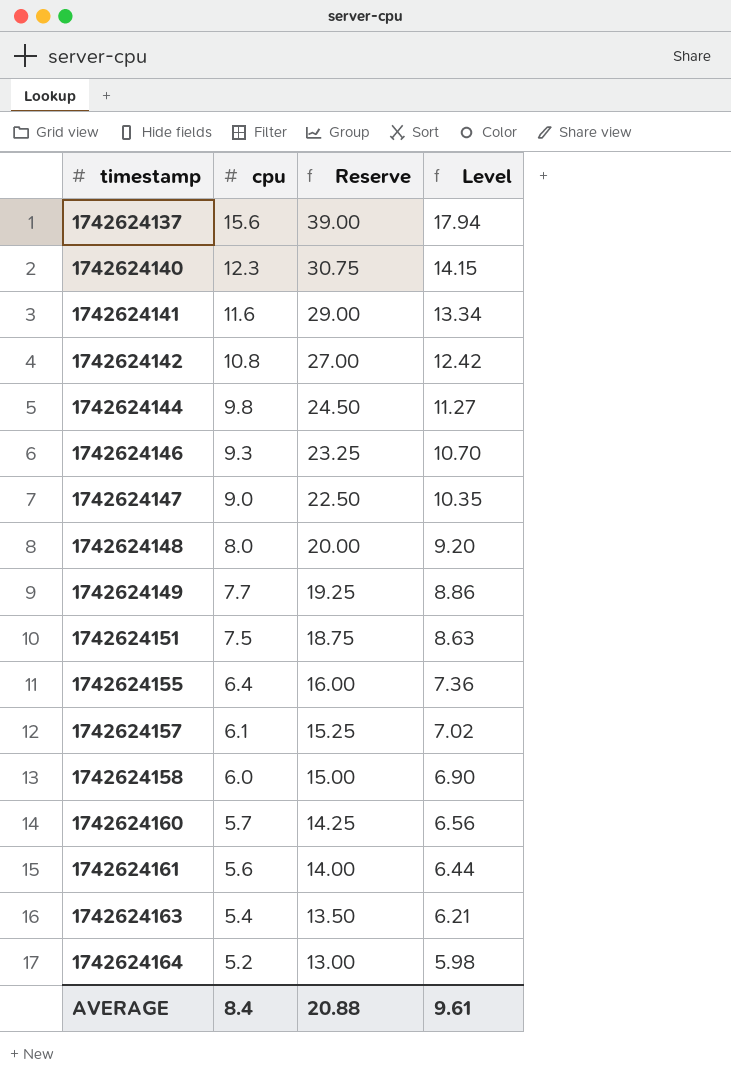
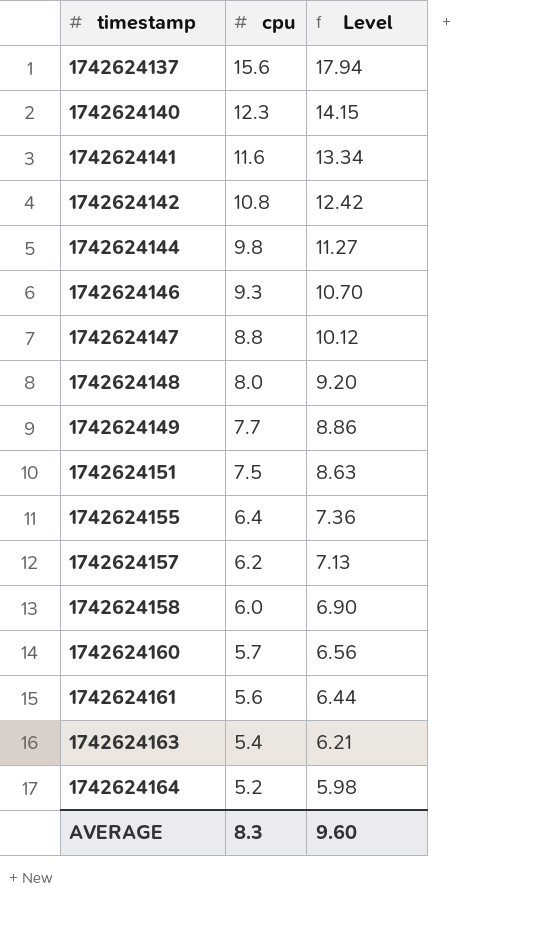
column Reserve | formula: [cpu] * 2.5 -> none
1742624147 | cpu: 9.0 -> 8.8
1742624147 | Level: 10.35 -> 10.12
1742624157 | cpu: 6.1 -> 6.2
1742624157 | Level: 7.02 -> 7.13
AVERAGE | cpu: 8.4 -> 8.3
AVERAGE | Level: 9.61 -> 9.60

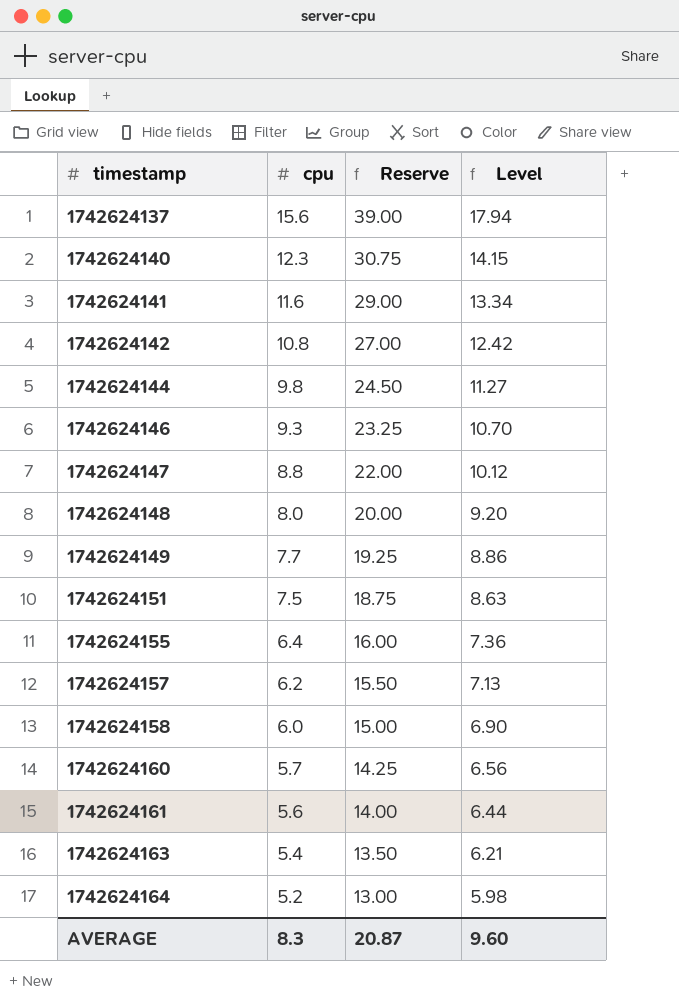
column Reserve | formula: none -> [cpu] * 2.5

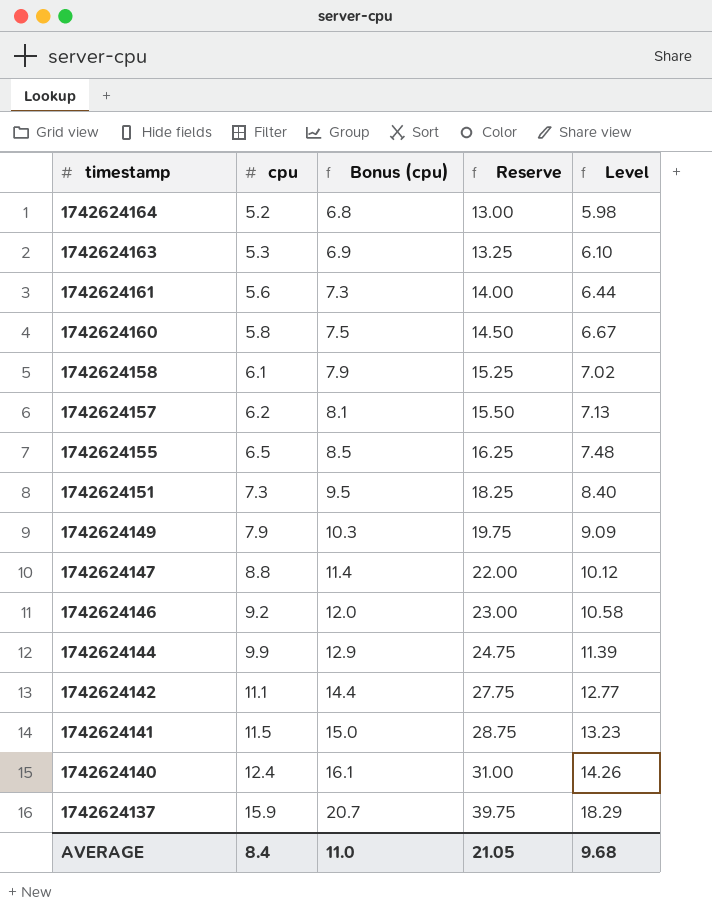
row order: timestamp ascending -> timestamp descending
column Bonus (cpu) | formula: none -> [cpu] * 1.3
row 1742624148: 8.0 | 20.00 | 9.20 -> none
1742624163 | cpu: 5.4 -> 5.3
1742624163 | Reserve: 13.50 -> 13.25
1742624163 | Level: 6.21 -> 6.10
1742624160 | cpu: 5.7 -> 5.8
1742624160 | Reserve: 14.25 -> 14.50
1742624160 | Level: 6.56 -> 6.67
1742624158 | cpu: 6.0 -> 6.1
1742624158 | Reserve: 15.00 -> 15.25
1742624158 | Level: 6.90 -> 7.02
1742624155 | cpu: 6.4 -> 6.5
1742624155 | Reserve: 16.00 -> 16.25
1742624155 | Level: 7.36 -> 7.48
1742624151 | cpu: 7.5 -> 7.3
1742624151 | Reserve: 18.75 -> 18.25
1742624151 | Level: 8.63 -> 8.40
1742624149 | cpu: 7.7 -> 7.9
1742624149 | Reserve: 19.25 -> 19.75
1742624149 | Level: 8.86 -> 9.09
1742624146 | cpu: 9.3 -> 9.2
1742624146 | Reserve: 23.25 -> 23.00
1742624146 | Level: 10.70 -> 10.58
1742624144 | cpu: 9.8 -> 9.9
1742624144 | Reserve: 24.50 -> 24.75
1742624144 | Level: 11.27 -> 11.39
1742624142 | cpu: 10.8 -> 11.1
1742624142 | Reserve: 27.00 -> 27.75
1742624142 | Level: 12.42 -> 12.77
1742624141 | cpu: 11.6 -> 11.5
1742624141 | Reserve: 29.00 -> 28.75
1742624141 | Level: 13.34 -> 13.23
1742624140 | cpu: 12.3 -> 12.4
1742624140 | Reserve: 30.75 -> 31.00
1742624140 | Level: 14.15 -> 14.26
1742624137 | cpu: 15.6 -> 15.9
1742624137 | Reserve: 39.00 -> 39.75
1742624137 | Level: 17.94 -> 18.29
AVERAGE | cpu: 8.3 -> 8.4
AVERAGE | Reserve: 20.87 -> 21.05
AVERAGE | Level: 9.60 -> 9.68

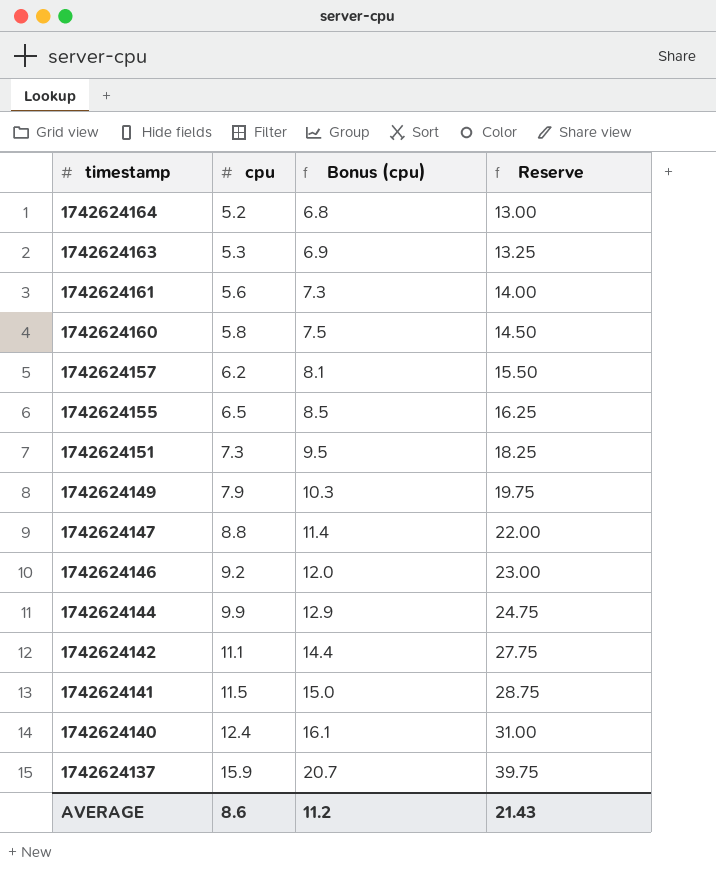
column Level | formula: [cpu] * 1.15 -> none
row 1742624158: 6.1 | 7.9 | 15.25 | 7.02 -> none
AVERAGE | cpu: 8.4 -> 8.6
AVERAGE | Bonus (cpu): 11.0 -> 11.2
AVERAGE | Reserve: 21.05 -> 21.43

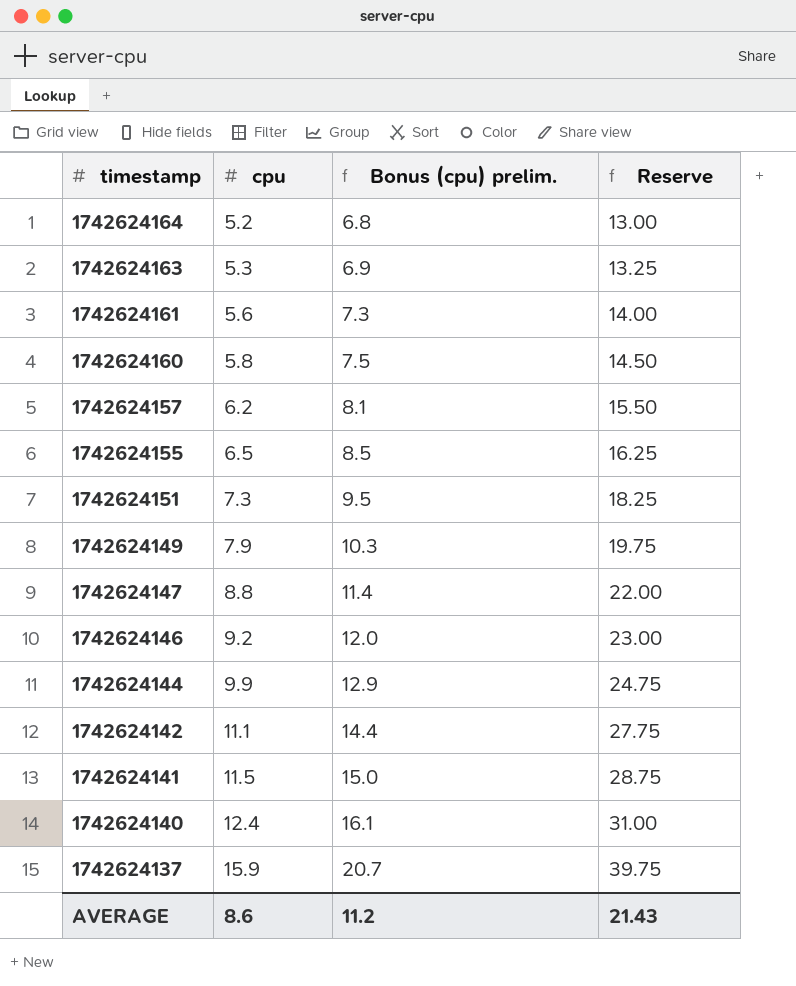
column name: Bonus (cpu) -> Bonus (cpu) prelim.

